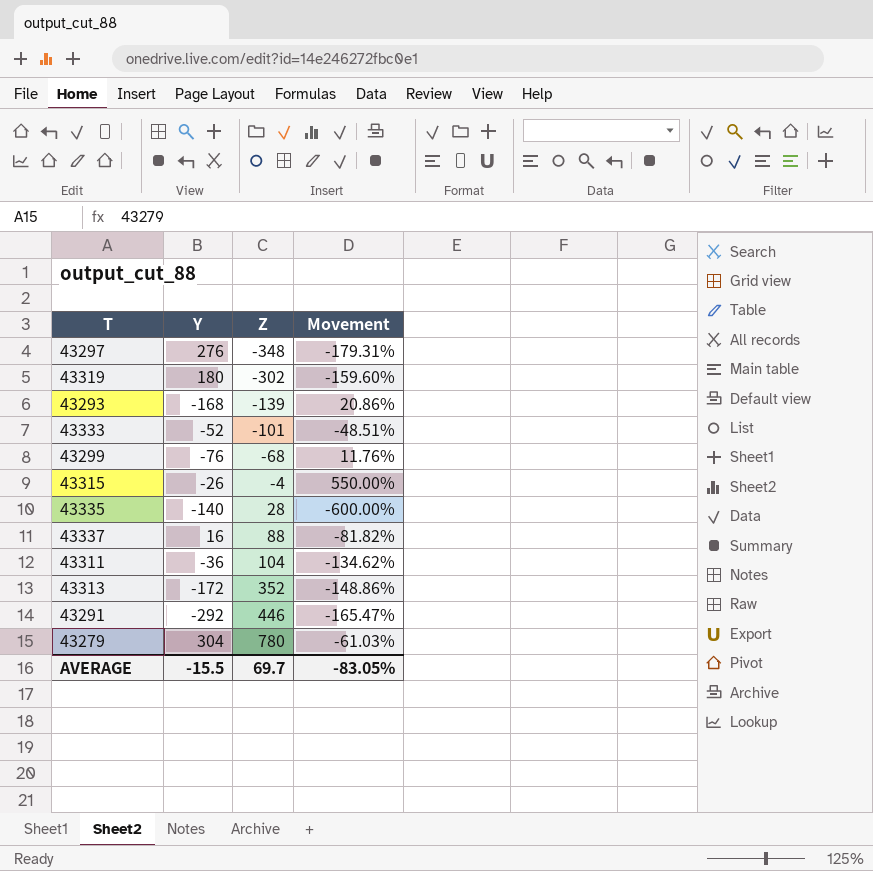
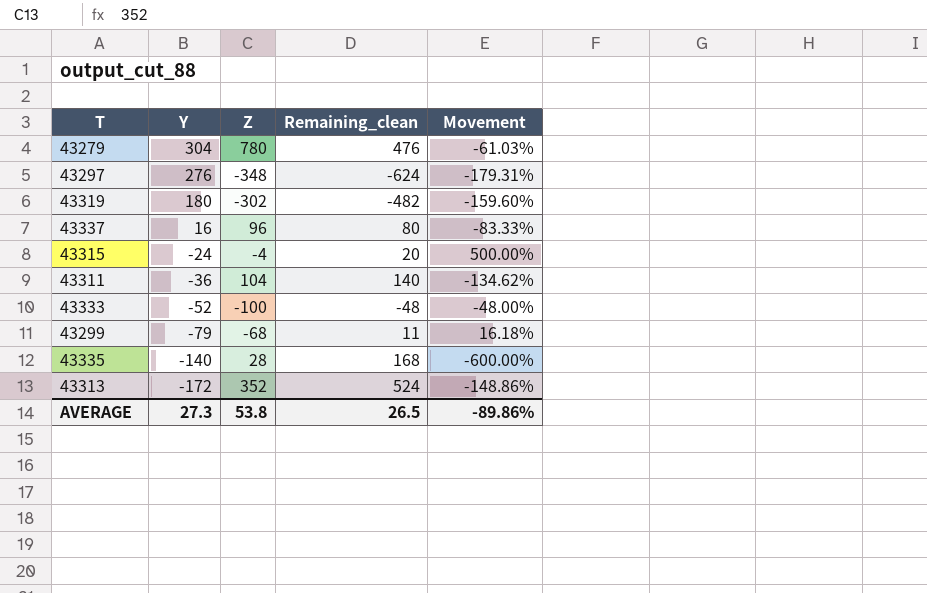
row order: Z ascending -> Y descending
column Remaining_clean | formula: none -> [Z] - [Y]
row 43293: -168 | -139 | 20.86% -> none
row 43291: -292 | 446 | -165.47% -> none
43337 | Z: 88 -> 96
43337 | Movement: -81.82% -> -83.33%
43315 | Y: -26 -> -24
43315 | Movement: 550.00% -> 500.00%
43333 | Z: -101 -> -100
43333 | Movement: -48.51% -> -48.00%
43299 | Y: -76 -> -79
43299 | Movement: 11.76% -> 16.18%
AVERAGE | Y: -15.5 -> 27.3
AVERAGE | Z: 69.7 -> 53.8
AVERAGE | Movement: -83.05% -> -89.86%

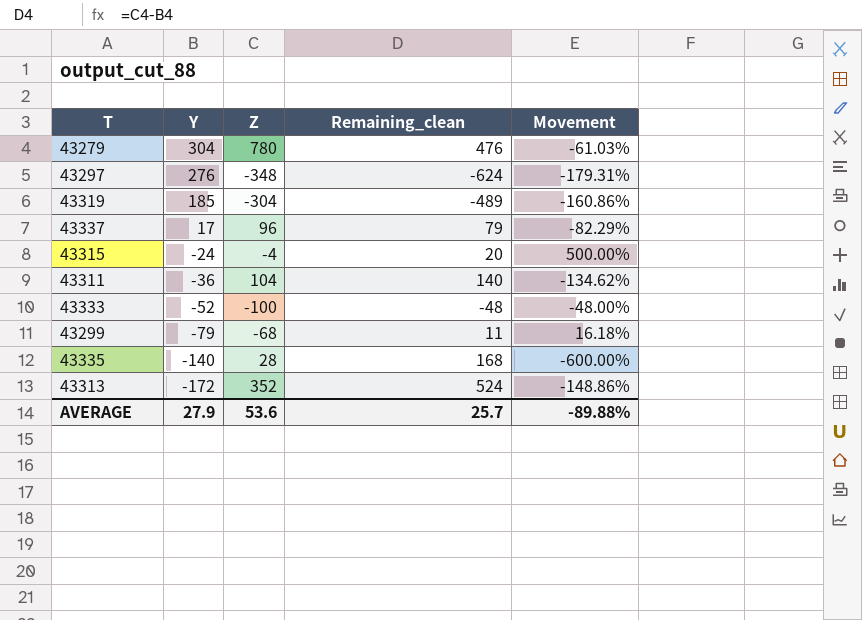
43319 | Y: 180 -> 185
43319 | Z: -302 -> -304
43319 | Remaining_clean: -482 -> -489
43319 | Movement: -159.60% -> -160.86%
43337 | Y: 16 -> 17
43337 | Remaining_clean: 80 -> 79
43337 | Movement: -83.33% -> -82.29%
AVERAGE | Y: 27.3 -> 27.9
AVERAGE | Z: 53.8 -> 53.6
AVERAGE | Remaining_clean: 26.5 -> 25.7
AVERAGE | Movement: -89.86% -> -89.88%

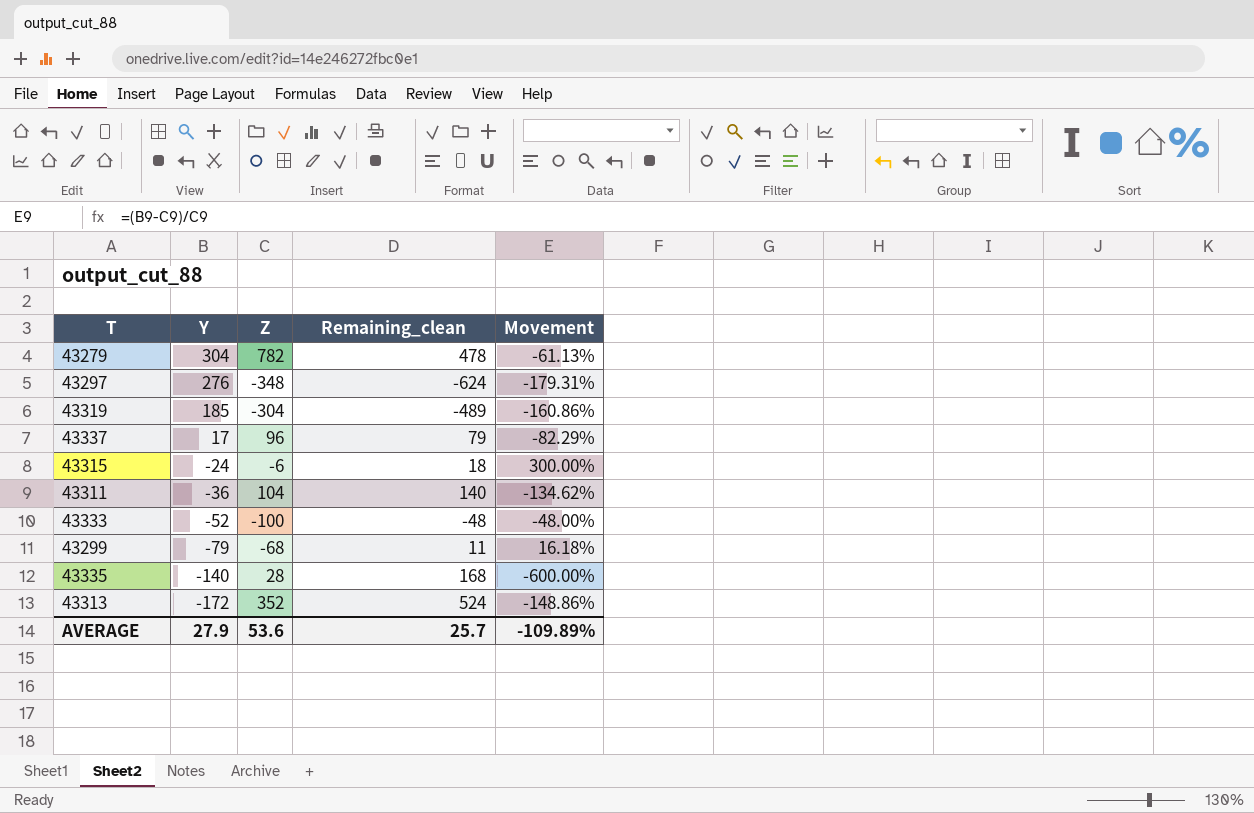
43279 | Z: 780 -> 782
43279 | Remaining_clean: 476 -> 478
43279 | Movement: -61.03% -> -61.13%
43315 | Z: -4 -> -6
43315 | Remaining_clean: 20 -> 18
43315 | Movement: 500.00% -> 300.00%
AVERAGE | Movement: -89.88% -> -109.89%

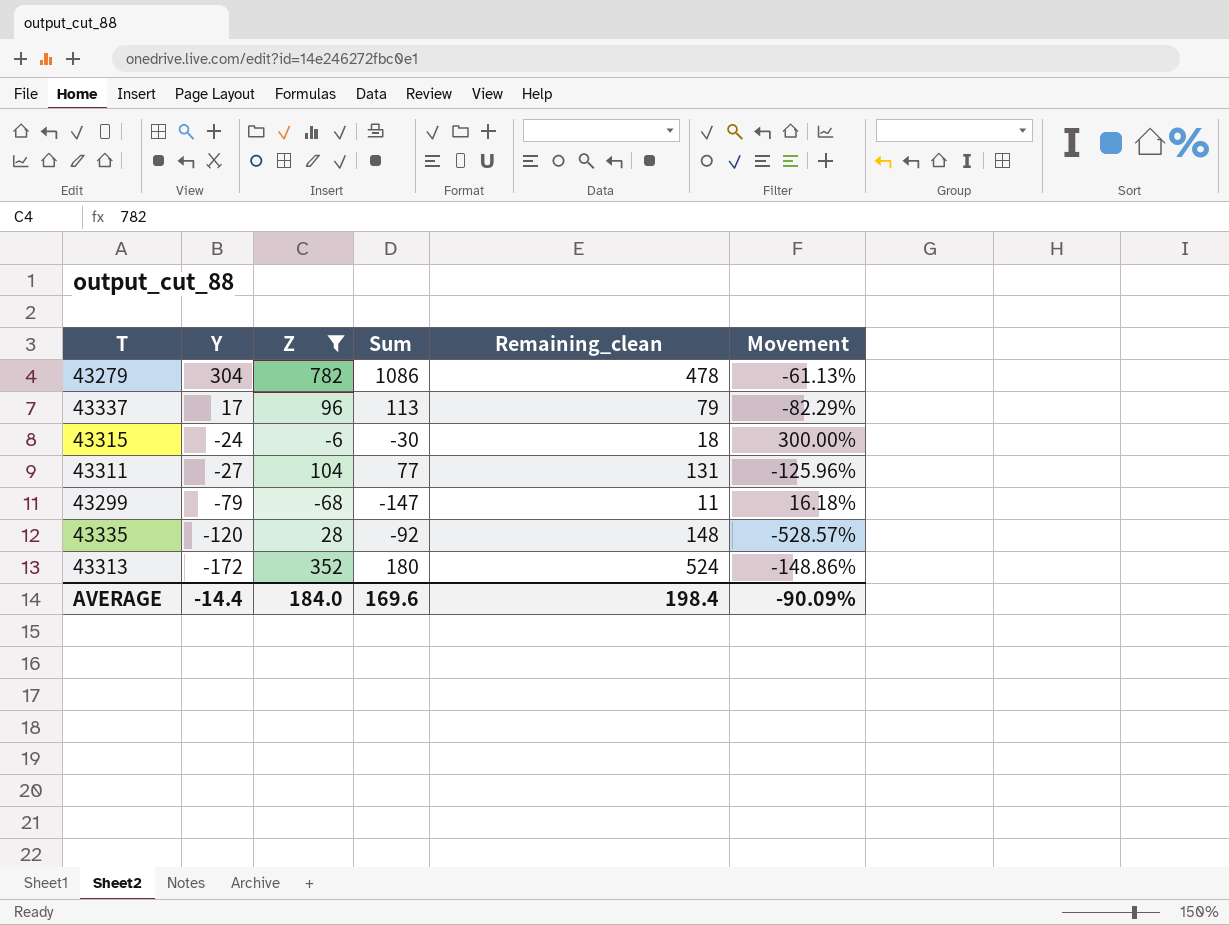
filter: none -> Z >= -68
column Sum | formula: none -> [Y] + [Z]
43311 | Y: -36 -> -27
43311 | Remaining_clean: 140 -> 131
43311 | Movement: -134.62% -> -125.96%
43335 | Y: -140 -> -120
43335 | Remaining_clean: 168 -> 148
43335 | Movement: -600.00% -> -528.57%
AVERAGE | Y: 27.9 -> -14.4
AVERAGE | Z: 53.6 -> 184.0
AVERAGE | Remaining_clean: 25.7 -> 198.4
AVERAGE | Movement: -109.89% -> -90.09%

